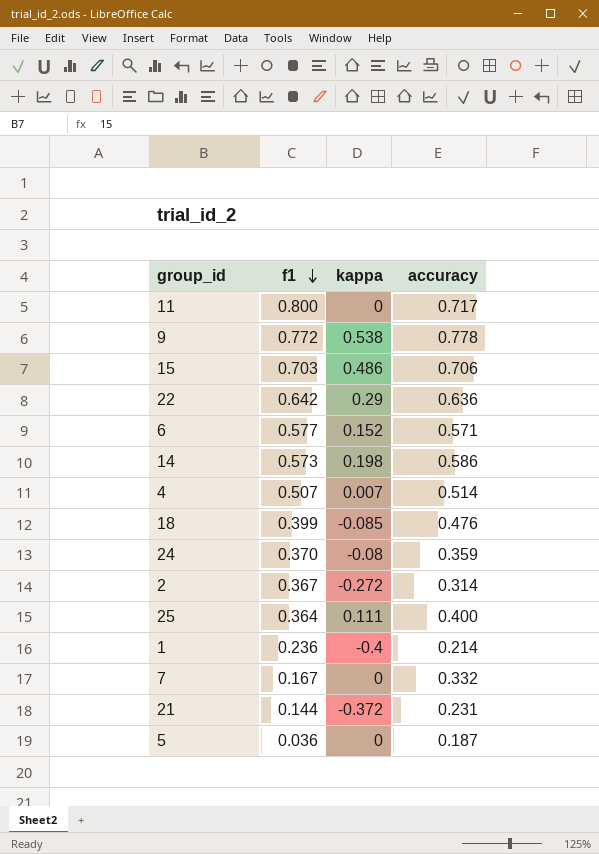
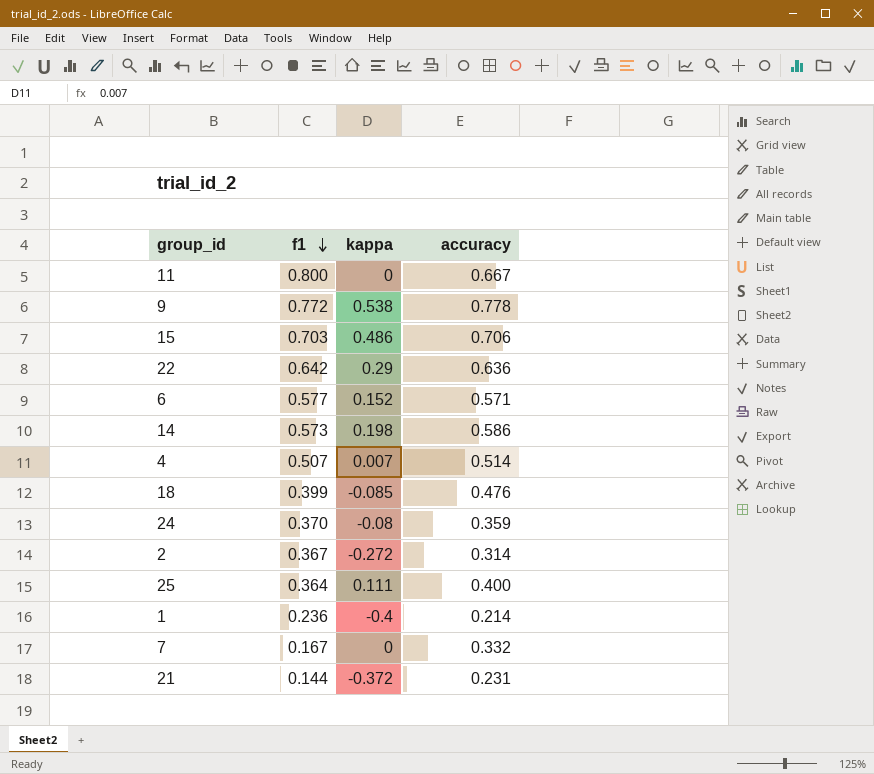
row 5: 0.036 | 0 | 0.187 -> none
11 | accuracy: 0.717 -> 0.667

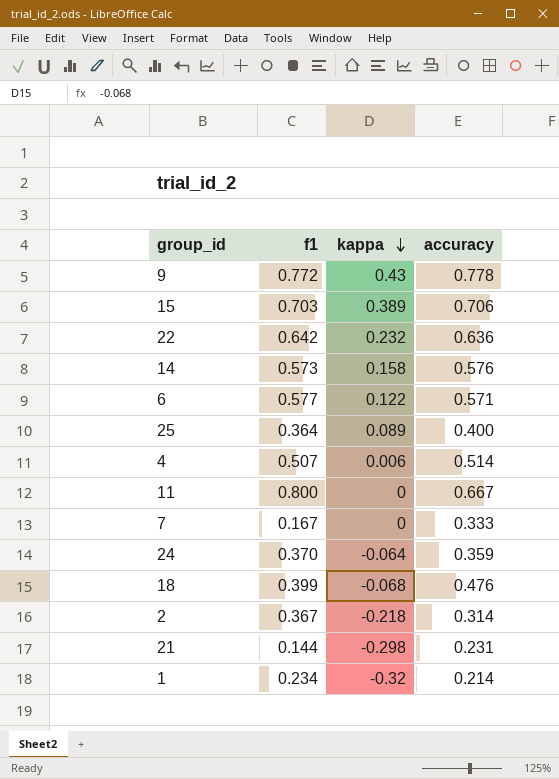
row order: f1 descending -> kappa descending
9 | kappa: 0.538 -> 0.43
15 | kappa: 0.486 -> 0.389
22 | kappa: 0.29 -> 0.232
14 | kappa: 0.198 -> 0.158
14 | accuracy: 0.586 -> 0.576
6 | kappa: 0.152 -> 0.122
25 | kappa: 0.111 -> 0.089
4 | kappa: 0.007 -> 0.006
7 | accuracy: 0.332 -> 0.333
24 | kappa: -0.08 -> -0.064
18 | kappa: -0.085 -> -0.068
2 | kappa: -0.272 -> -0.218
21 | kappa: -0.372 -> -0.298
1 | f1: 0.236 -> 0.234
1 | kappa: -0.4 -> -0.32

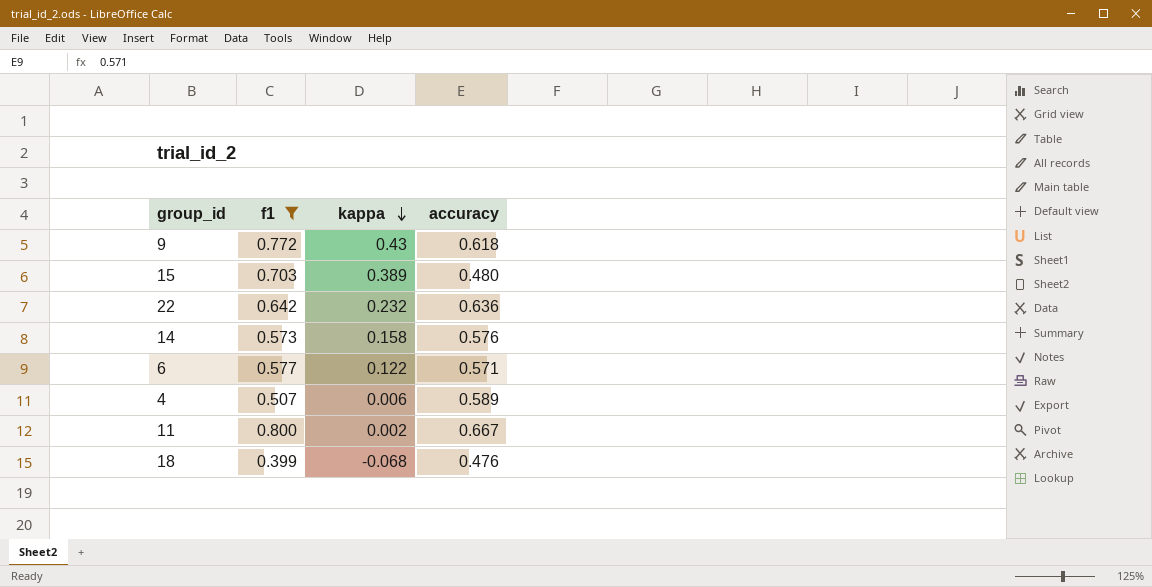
filter: none -> f1 >= 0.399
9 | accuracy: 0.778 -> 0.618
15 | accuracy: 0.706 -> 0.480
4 | accuracy: 0.514 -> 0.589
11 | kappa: 0 -> 0.002

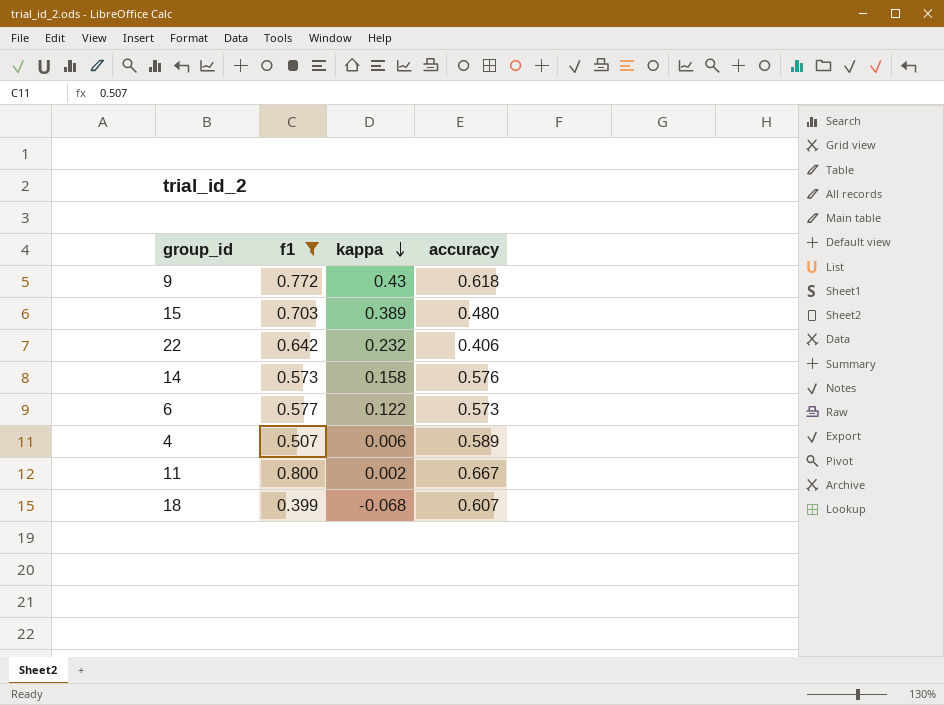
22 | accuracy: 0.636 -> 0.406
6 | accuracy: 0.571 -> 0.573
18 | accuracy: 0.476 -> 0.607

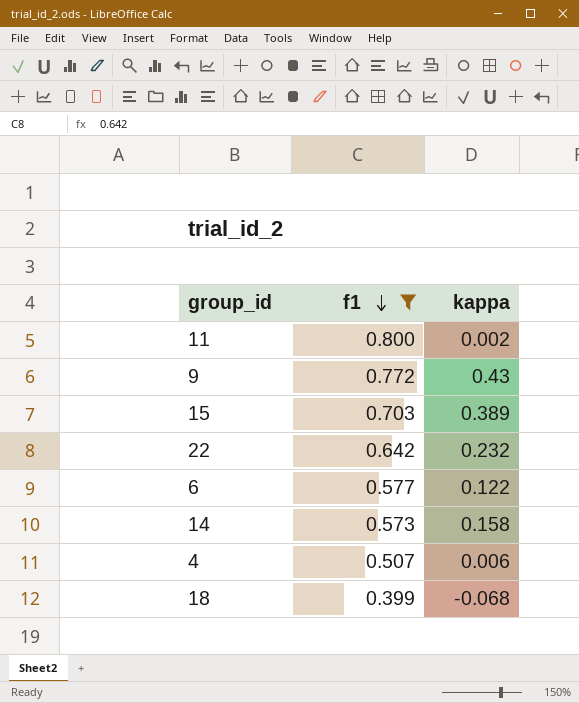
row order: kappa descending -> f1 descending
column accuracy | position: 4 -> none

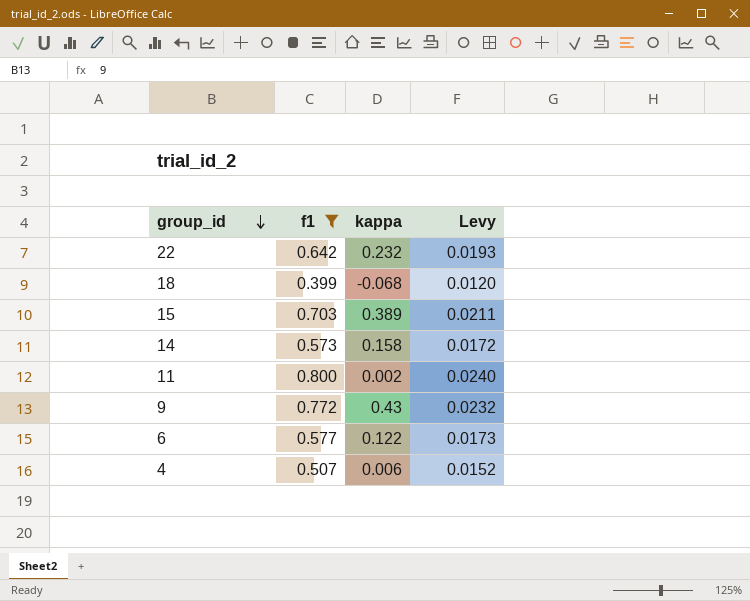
row order: f1 descending -> group_id descending
column Levy | formula: none -> [f1] * 0.03

